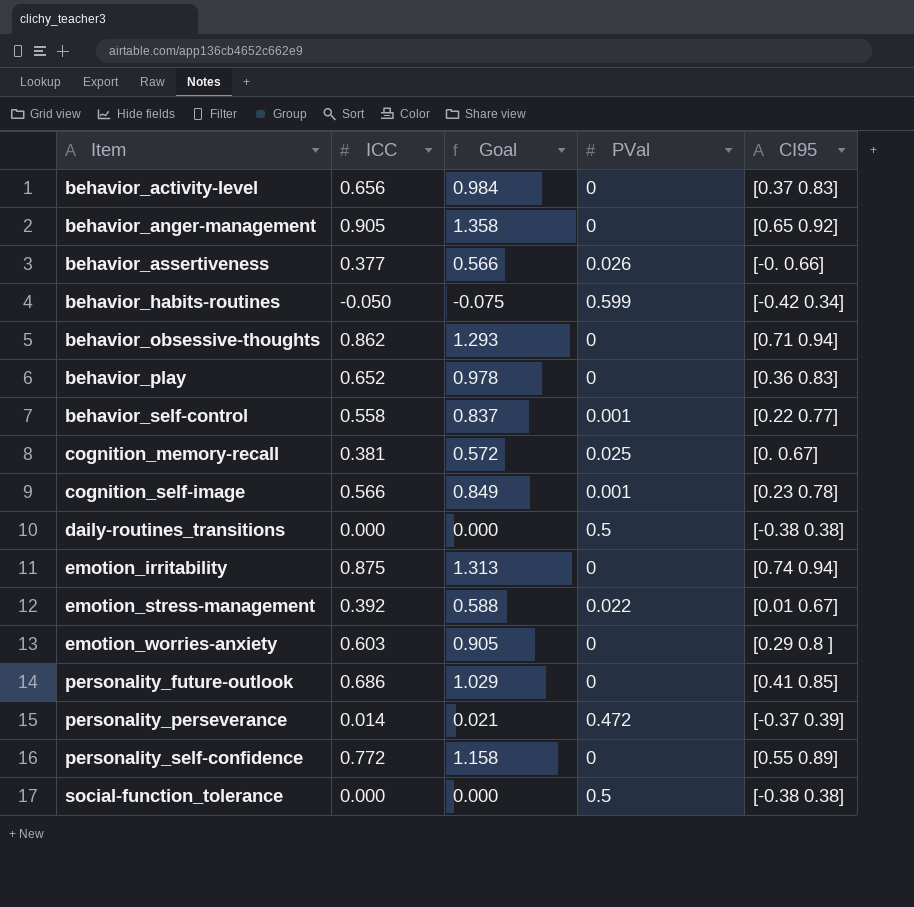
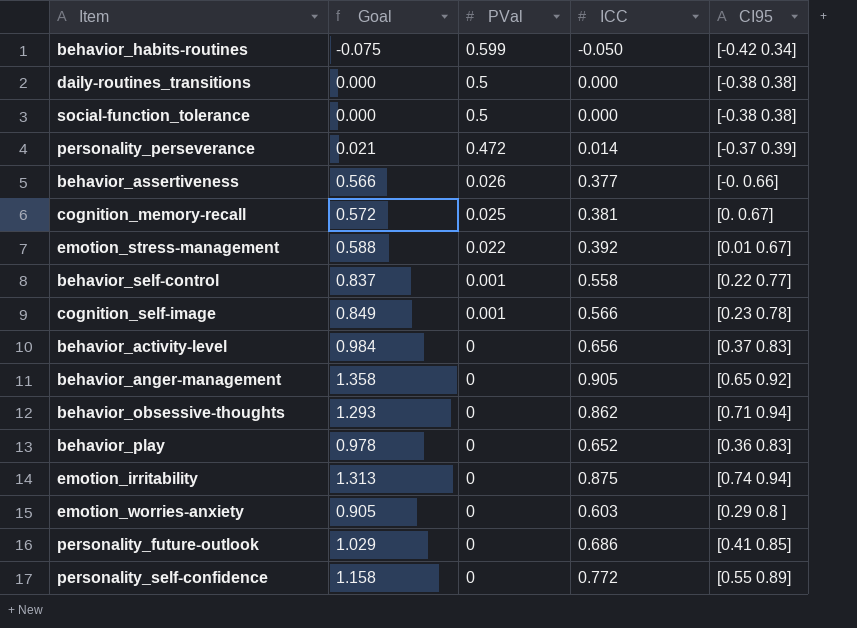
row order: Item ascending -> PVal descending
column ICC | position: 2 -> 4

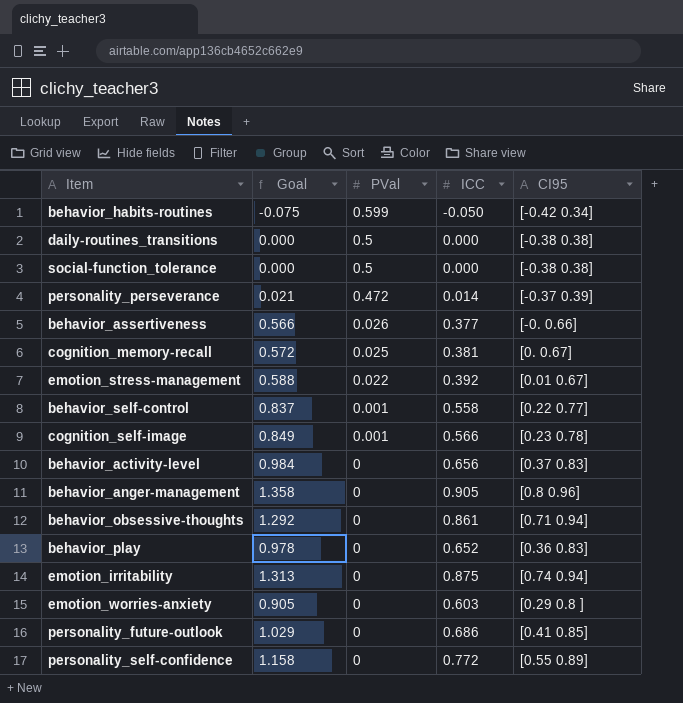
behavior_anger-management | CI95: [0.65 0.92] -> [0.8 0.96]
behavior_obsessive-thoughts | Goal: 1.293 -> 1.292
behavior_obsessive-thoughts | ICC: 0.862 -> 0.861

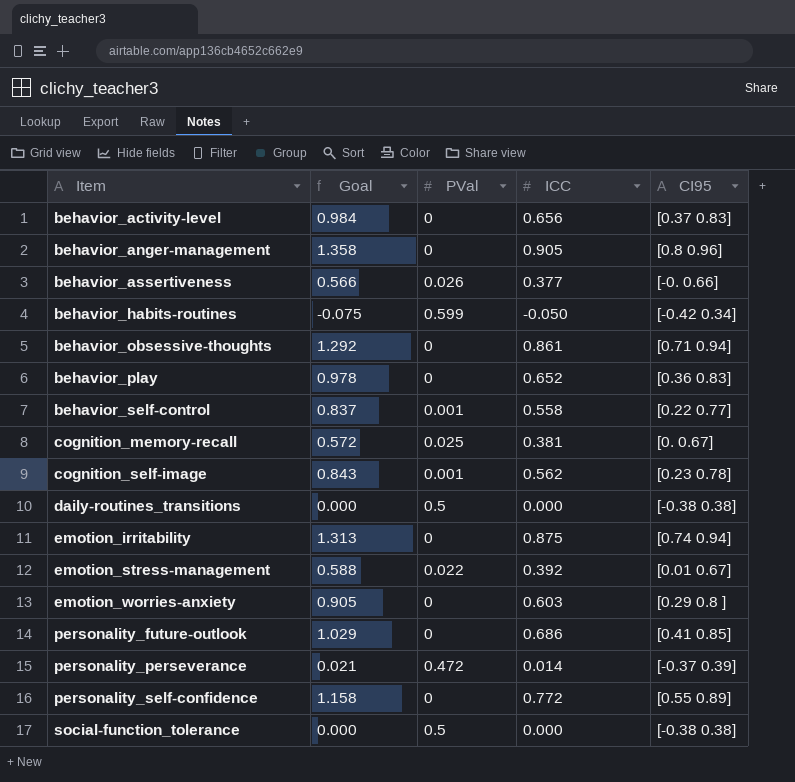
row order: PVal descending -> Item ascending
cognition_self-image | Goal: 0.849 -> 0.843
cognition_self-image | ICC: 0.566 -> 0.562

